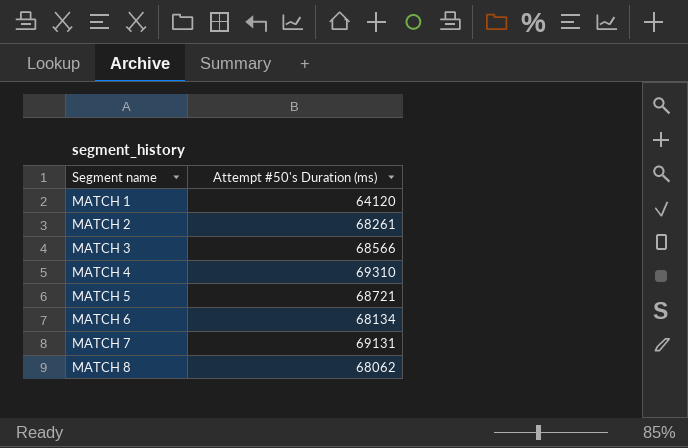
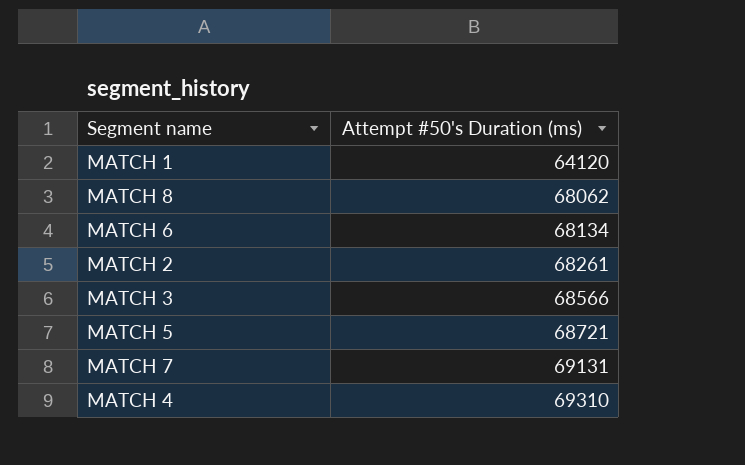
row order: Segment name ascending -> Attempt #50's Duration (ms) ascending

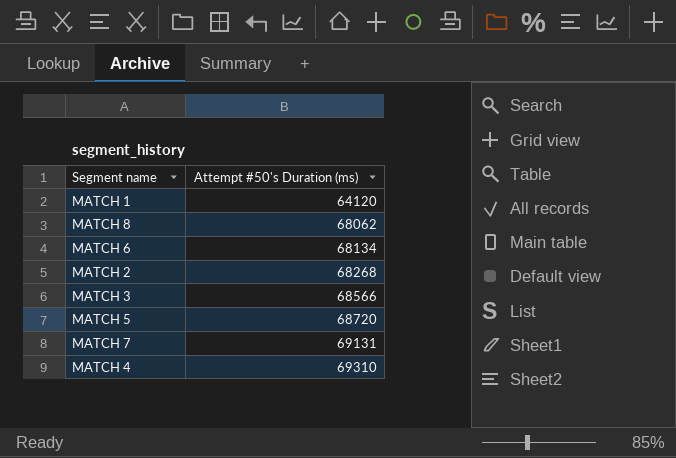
MATCH 2 | Attempt #50's Duration (ms): 68261 -> 68268
MATCH 5 | Attempt #50's Duration (ms): 68721 -> 68720

